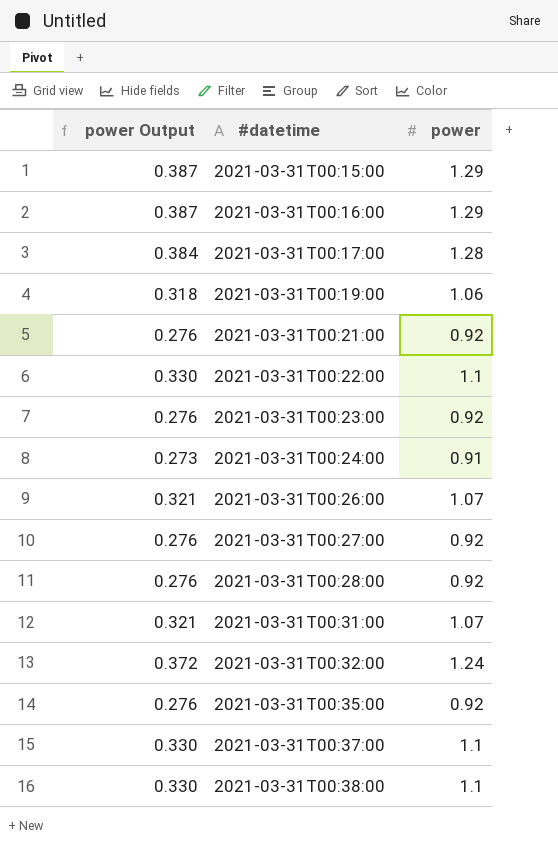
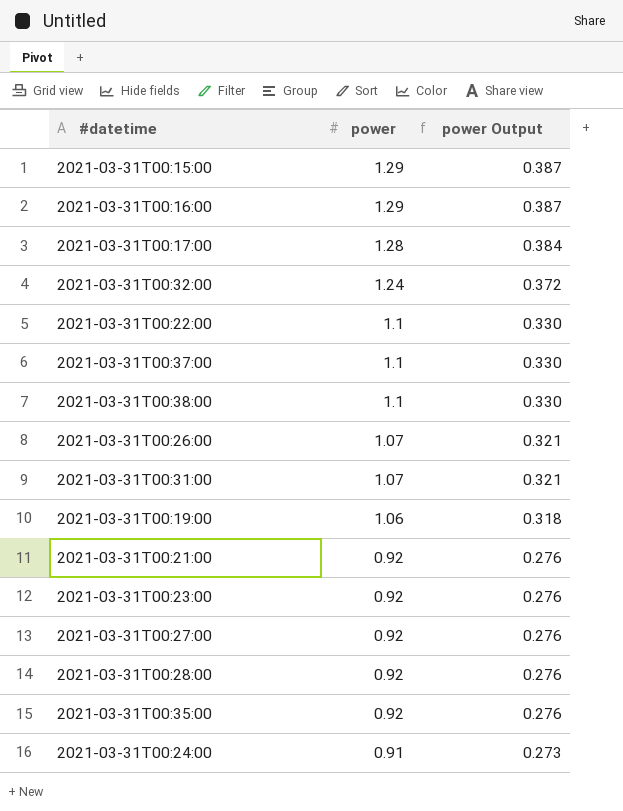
row order: #datetime ascending -> power descending
column power Output | position: 1 -> 3

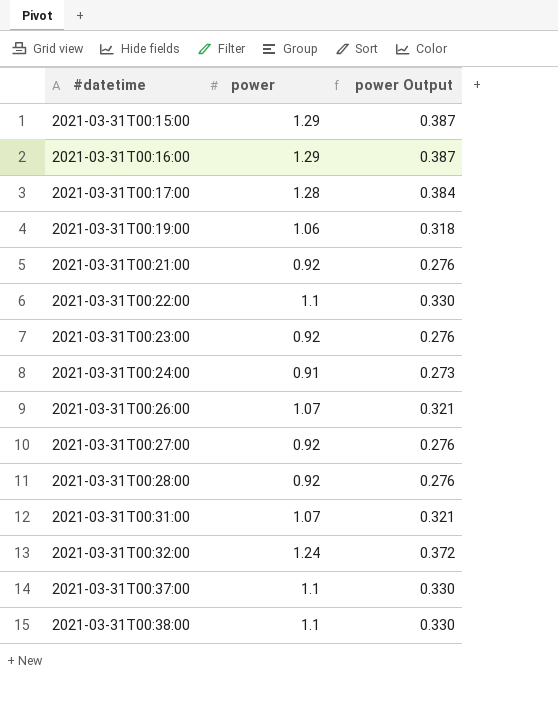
row order: power descending -> #datetime ascending
row 2021-03-31T00:35:00: 0.92 | 0.276 -> none

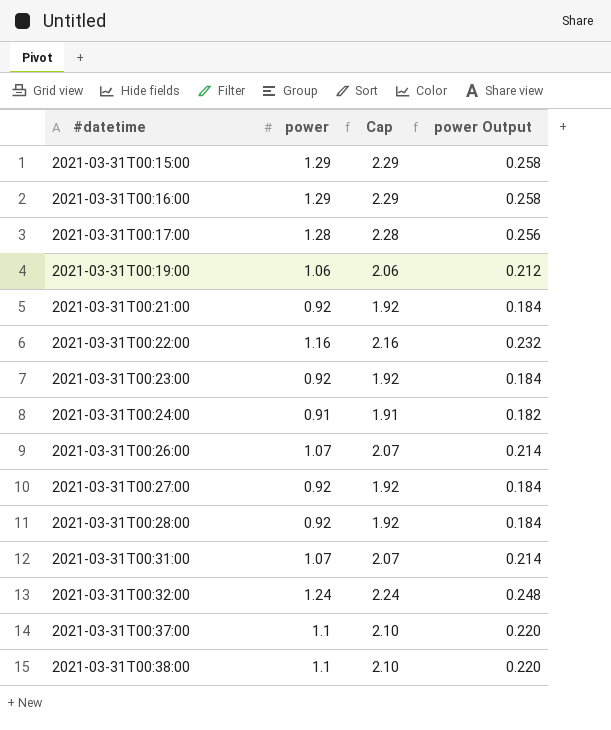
column Cap | formula: none -> [power] + 1
column power Output | formula: [power] * 0.3 -> [power] * 0.2
2021-03-31T00:22:00 | power: 1.1 -> 1.16

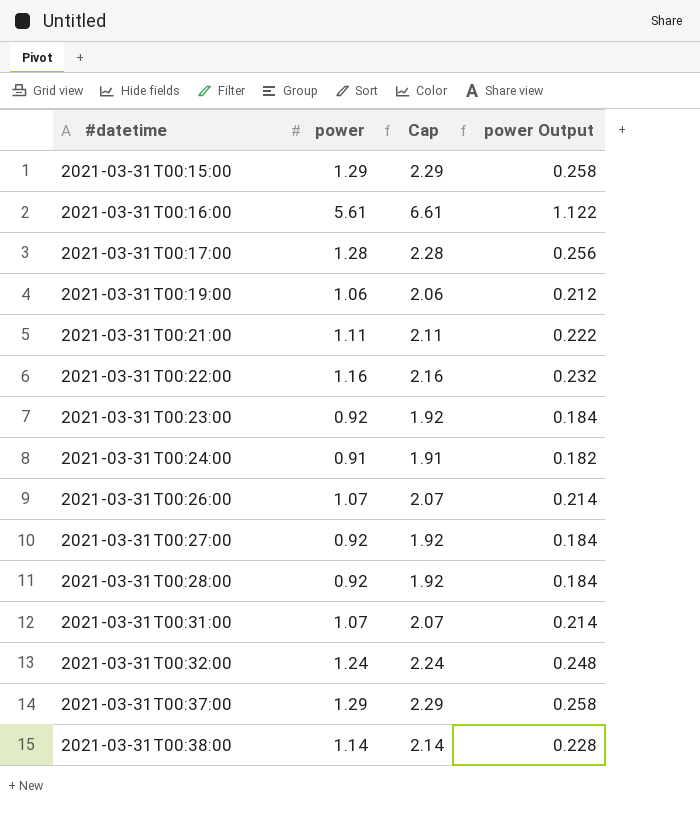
2021-03-31T00:16:00 | power: 1.29 -> 5.61
2021-03-31T00:16:00 | Cap: 2.29 -> 6.61
2021-03-31T00:16:00 | power Output: 0.258 -> 1.122
2021-03-31T00:21:00 | power: 0.92 -> 1.11
2021-03-31T00:21:00 | Cap: 1.92 -> 2.11
2021-03-31T00:21:00 | power Output: 0.184 -> 0.222
2021-03-31T00:37:00 | power: 1.1 -> 1.29
2021-03-31T00:37:00 | Cap: 2.10 -> 2.29
2021-03-31T00:37:00 | power Output: 0.220 -> 0.258
2021-03-31T00:38:00 | power: 1.1 -> 1.14
2021-03-31T00:38:00 | Cap: 2.10 -> 2.14
2021-03-31T00:38:00 | power Output: 0.220 -> 0.228

